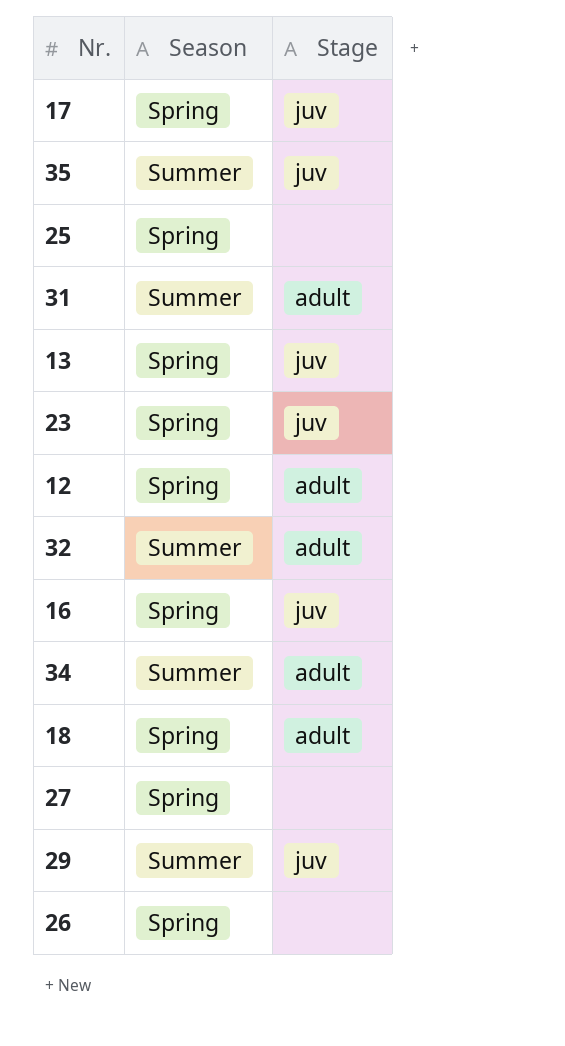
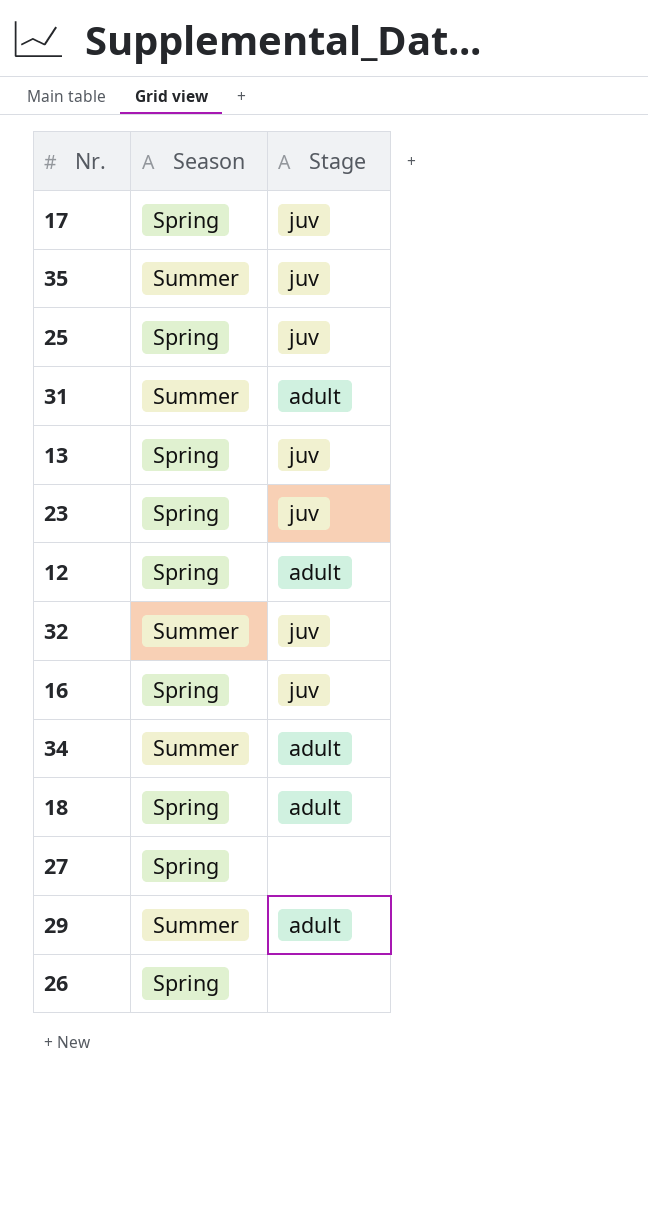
25 | Stage: none -> juv
32 | Stage: adult -> juv
29 | Stage: juv -> adult

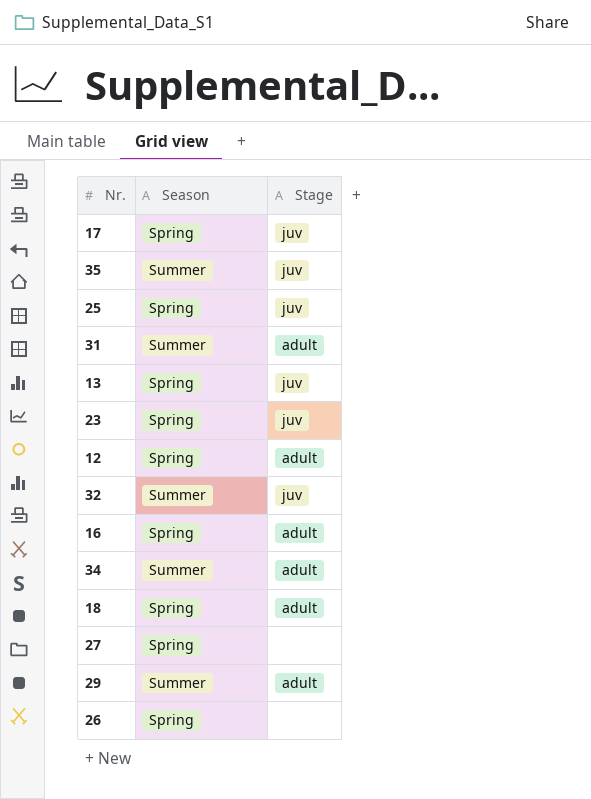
16 | Stage: juv -> adult

